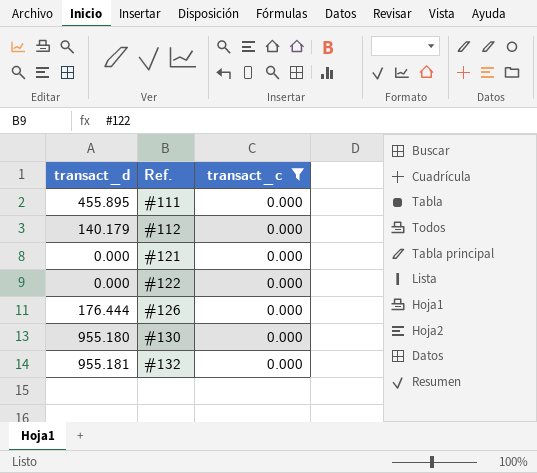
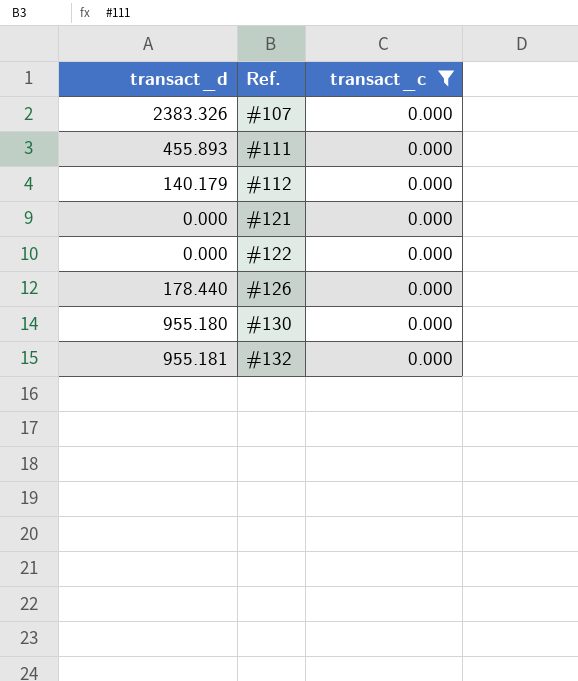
row #107: none -> 2383.326 | 0.000
#111 | transact_d: 455.895 -> 455.893
#126 | transact_d: 176.444 -> 178.440

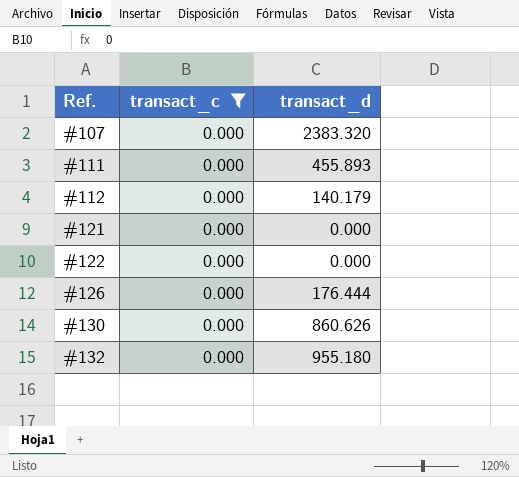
column transact_d | position: 1 -> 3
#107 | transact_d: 2383.326 -> 2383.320
#126 | transact_d: 178.440 -> 176.444
#130 | transact_d: 955.180 -> 860.626
#132 | transact_d: 955.181 -> 955.180

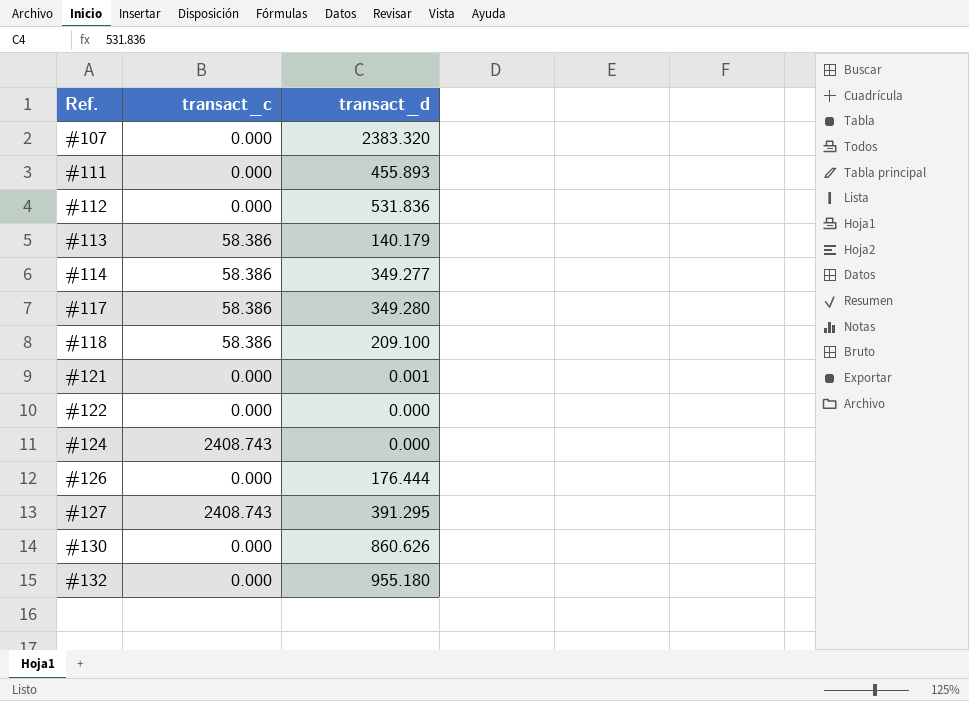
filter: transact_c = 0.000 -> none
#112 | transact_d: 140.179 -> 531.836
#121 | transact_d: 0.000 -> 0.001

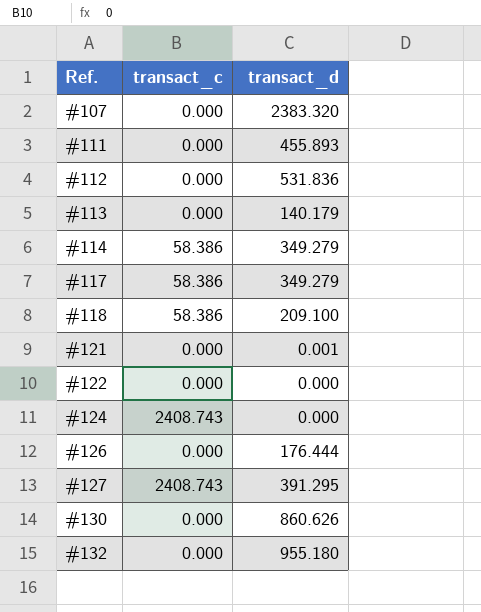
#113 | transact_c: 58.386 -> 0.000
#114 | transact_d: 349.277 -> 349.279
#117 | transact_d: 349.280 -> 349.279

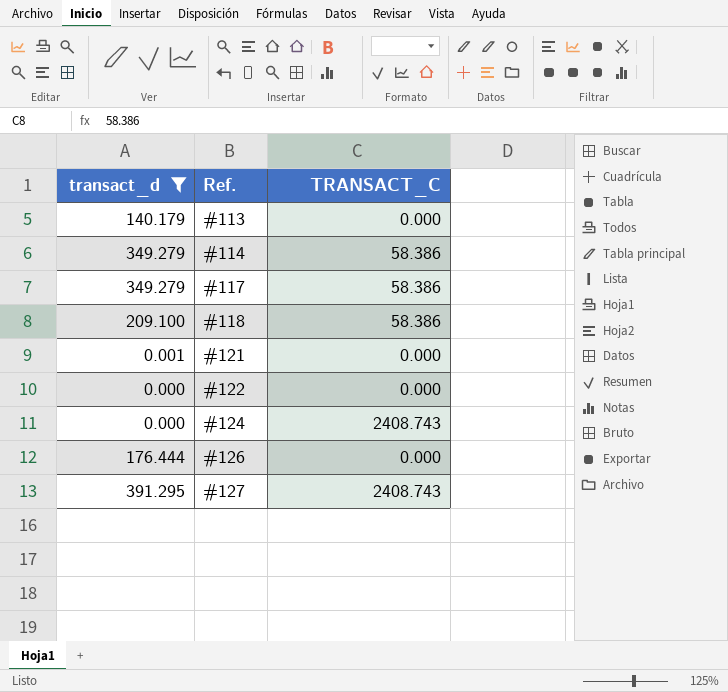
filter: none -> transact_d <= 391.295
column transact_d | position: 3 -> 1
column name: transact_c -> TRANSACT_C

